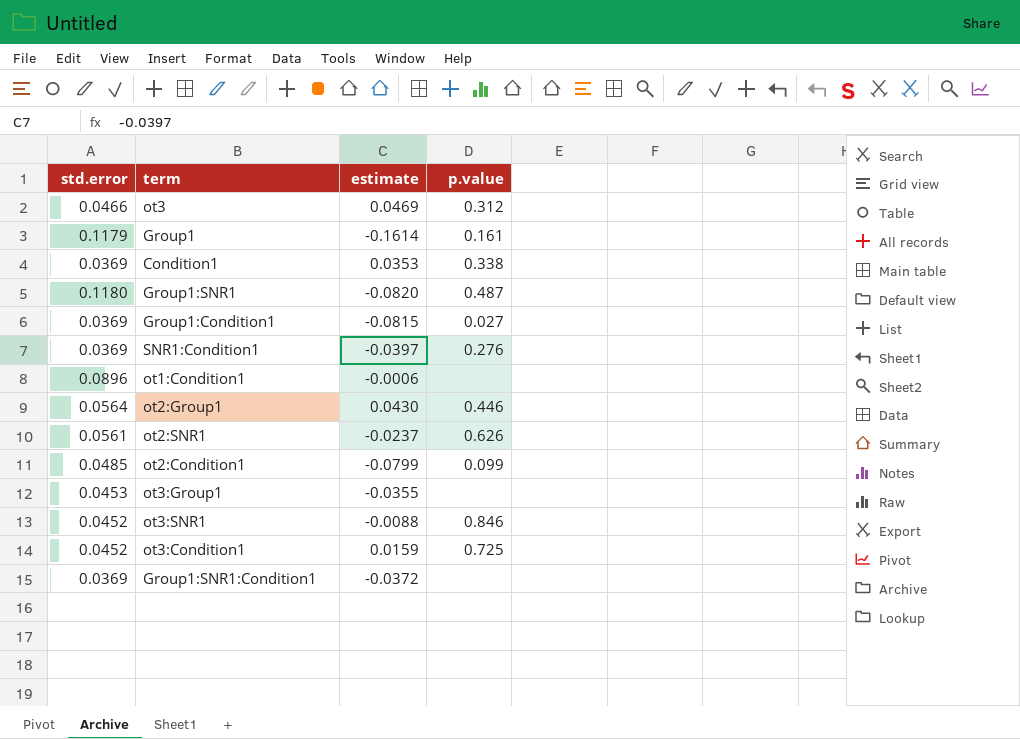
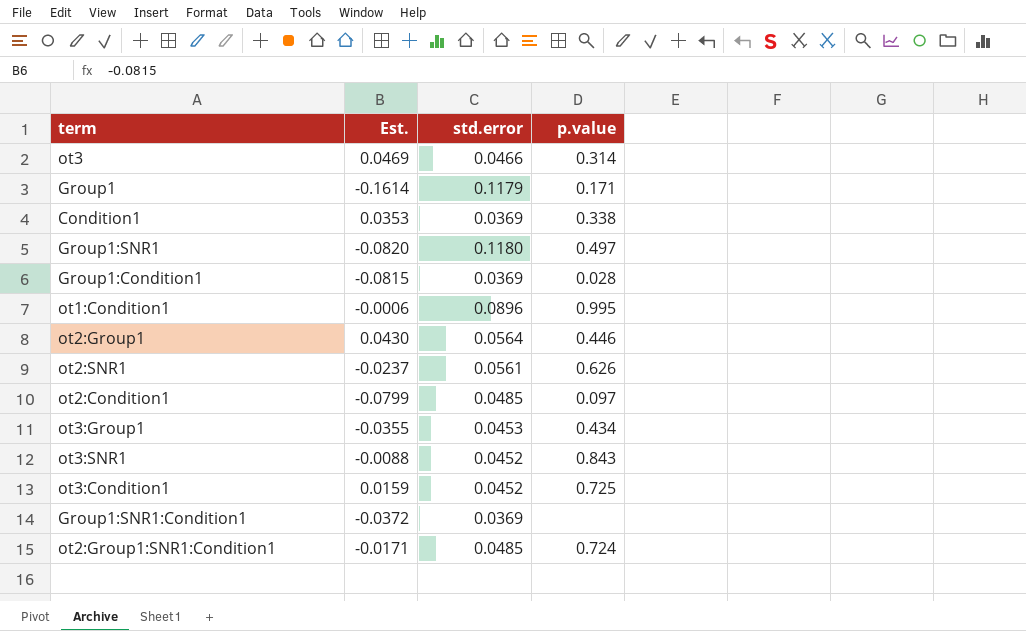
column name: estimate -> Est.
column std.error | position: 1 -> 3
row SNR1:Condition1: 0.0369 | -0.0397 | 0.276 -> none
ot3 | p.value: 0.312 -> 0.314
Group1 | p.value: 0.161 -> 0.171
Group1:SNR1 | p.value: 0.487 -> 0.497
Group1:Condition1 | p.value: 0.027 -> 0.028
ot1:Condition1 | p.value: none -> 0.995
ot2:Condition1 | p.value: 0.099 -> 0.097
ot3:Group1 | p.value: none -> 0.434
ot3:SNR1 | p.value: 0.846 -> 0.843
row ot2:Group1:SNR1:Condition1: none -> -0.0171 | 0.0485 | 0.724

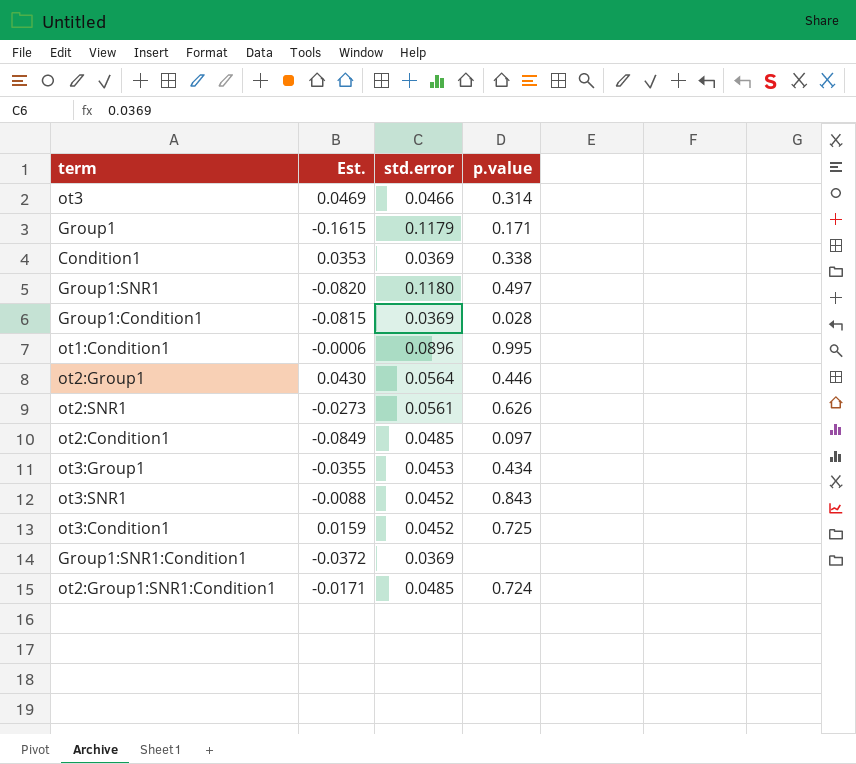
Group1 | Est.: -0.1614 -> -0.1615
ot2:SNR1 | Est.: -0.0237 -> -0.0273
ot2:Condition1 | Est.: -0.0799 -> -0.0849

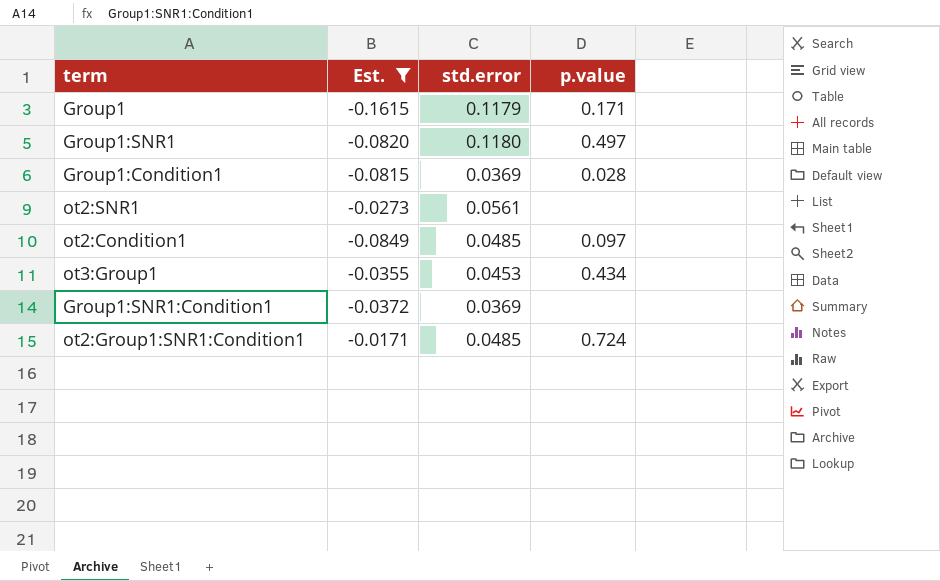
filter: none -> Est. <= -0.0171
ot2:SNR1 | p.value: 0.626 -> none

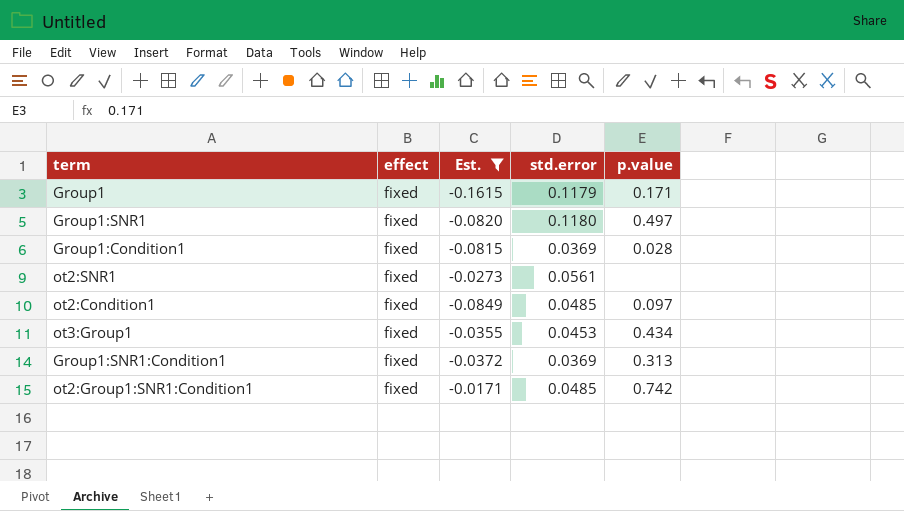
column effect | position: none -> 2
Group1:SNR1:Condition1 | p.value: none -> 0.313
ot2:Group1:SNR1:Condition1 | p.value: 0.724 -> 0.742

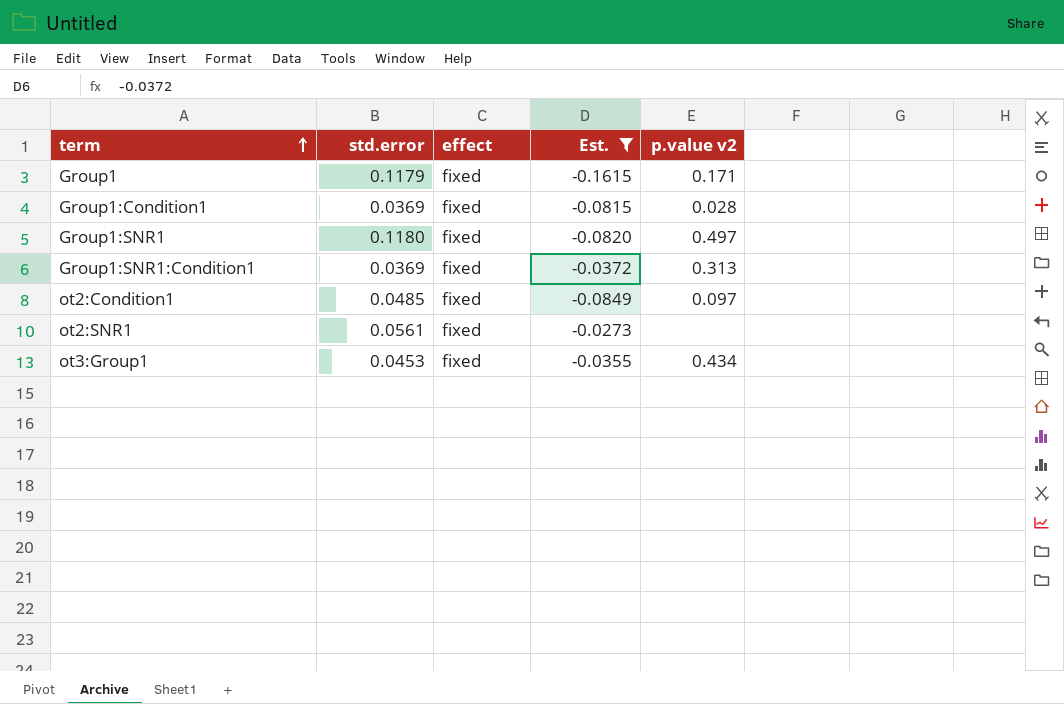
row order: none -> term ascending
column std.error | position: 4 -> 2
column name: p.value -> p.value v2
row ot2:Group1:SNR1:Condition1: fixed | -0.0171 | 0.0485 | 0.742 -> none

